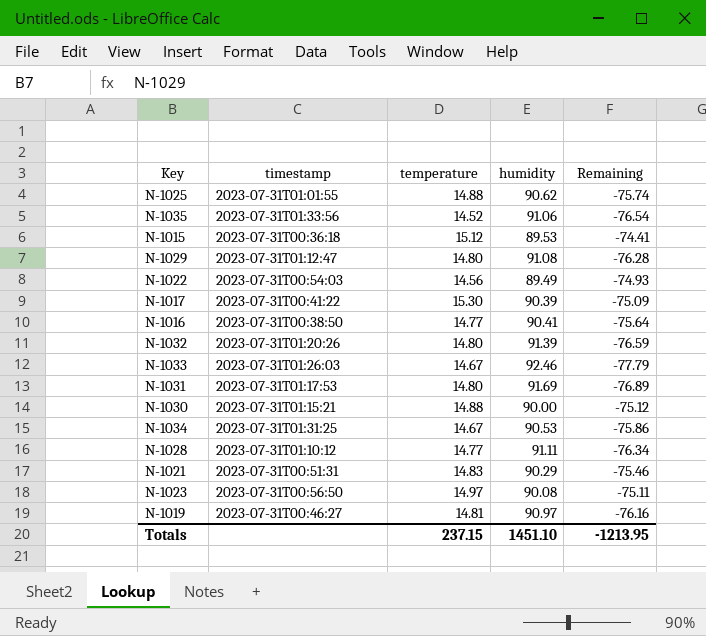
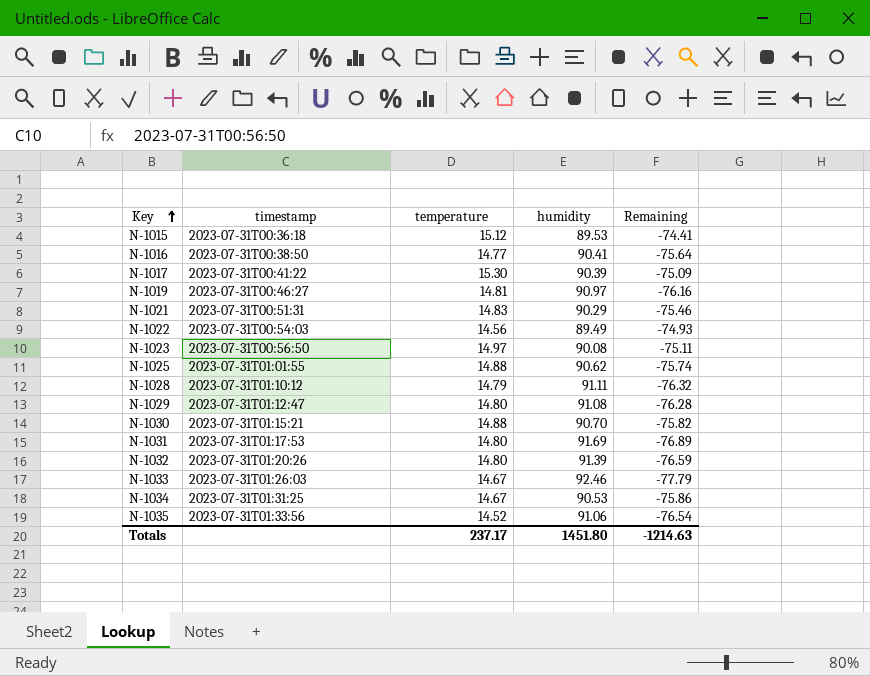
row order: none -> Key ascending
N-1028 | temperature: 14.77 -> 14.79
N-1028 | Remaining: -76.34 -> -76.32
N-1030 | humidity: 90.00 -> 90.70
N-1030 | Remaining: -75.12 -> -75.82
Totals | temperature: 237.15 -> 237.17
Totals | humidity: 1451.10 -> 1451.80
Totals | Remaining: -1213.95 -> -1214.63

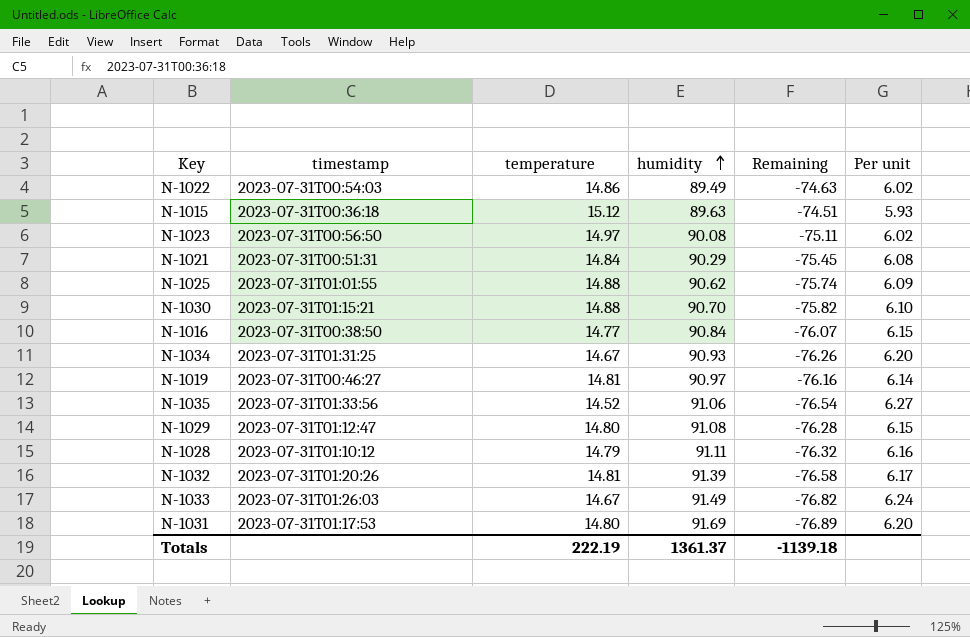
row order: Key ascending -> humidity ascending
column Per unit | formula: none -> [humidity] / [temperature]
row N-1017: 2023-07-31T00:41:22 | 15.30 | 90.39 | -75.09 -> none
N-1022 | temperature: 14.56 -> 14.86
N-1022 | Remaining: -74.93 -> -74.63
N-1015 | humidity: 89.53 -> 89.63
N-1015 | Remaining: -74.41 -> -74.51
N-1021 | temperature: 14.83 -> 14.84
N-1021 | Remaining: -75.46 -> -75.45
N-1016 | humidity: 90.41 -> 90.84
N-1016 | Remaining: -75.64 -> -76.07
N-1034 | humidity: 90.53 -> 90.93
N-1034 | Remaining: -75.86 -> -76.26
N-1032 | temperature: 14.80 -> 14.81
N-1032 | Remaining: -76.59 -> -76.58
N-1033 | humidity: 92.46 -> 91.49
N-1033 | Remaining: -77.79 -> -76.82
Totals | temperature: 237.17 -> 222.19
Totals | humidity: 1451.80 -> 1361.37
Totals | Remaining: -1214.63 -> -1139.18

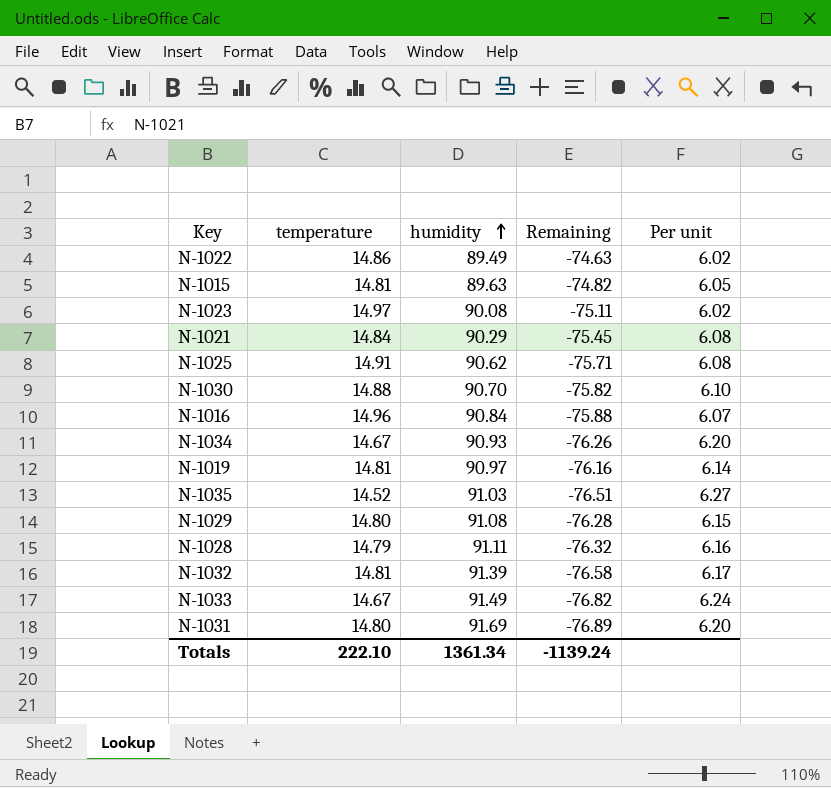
column timestamp | position: 2 -> none
N-1015 | temperature: 15.12 -> 14.81
N-1015 | Remaining: -74.51 -> -74.82
N-1015 | Per unit: 5.93 -> 6.05
N-1025 | temperature: 14.88 -> 14.91
N-1025 | Remaining: -75.74 -> -75.71
N-1025 | Per unit: 6.09 -> 6.08
N-1016 | temperature: 14.77 -> 14.96
N-1016 | Remaining: -76.07 -> -75.88
N-1016 | Per unit: 6.15 -> 6.07
N-1035 | humidity: 91.06 -> 91.03
N-1035 | Remaining: -76.54 -> -76.51
Totals | temperature: 222.19 -> 222.10
Totals | humidity: 1361.37 -> 1361.34
Totals | Remaining: -1139.18 -> -1139.24

